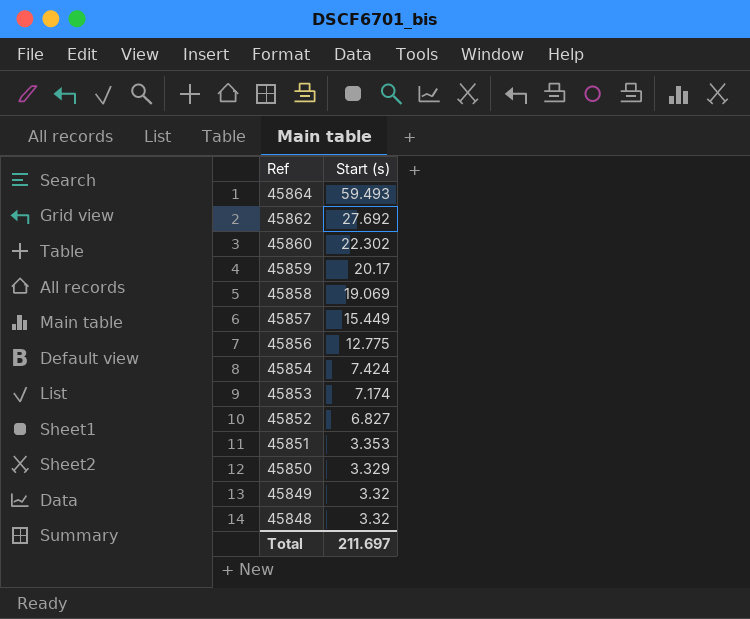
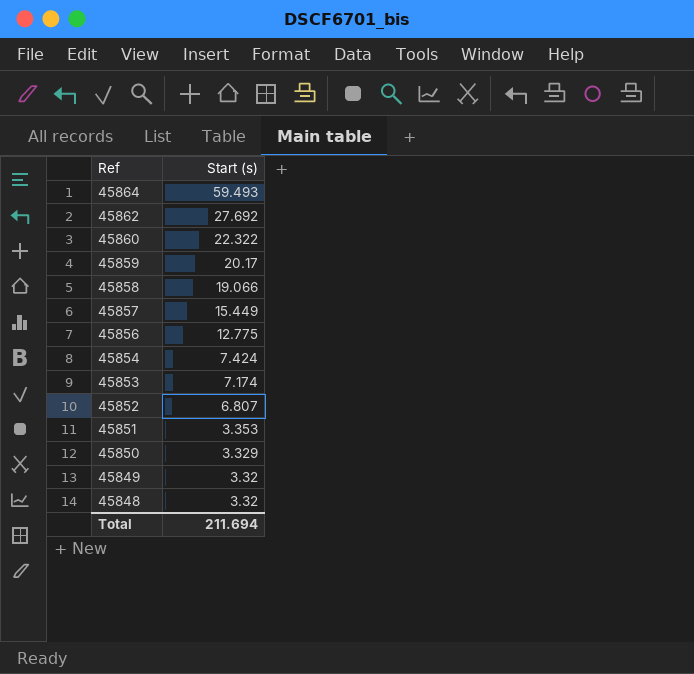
45860 | Start (s): 22.302 -> 22.322
45858 | Start (s): 19.069 -> 19.066
45852 | Start (s): 6.827 -> 6.807
Total | Start (s): 211.697 -> 211.694

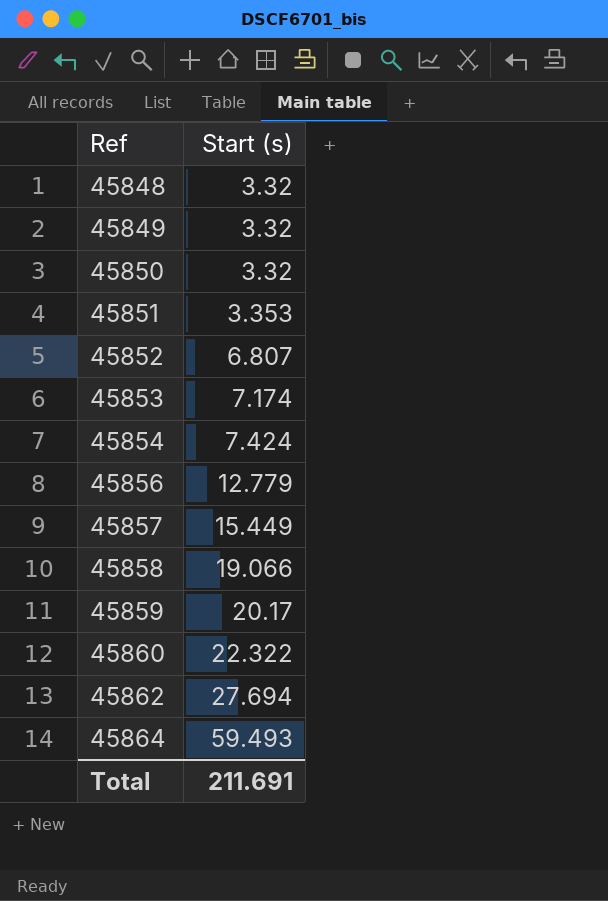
row order: Ref descending -> Ref ascending
45850 | Start (s): 3.329 -> 3.32
45856 | Start (s): 12.775 -> 12.779
45862 | Start (s): 27.692 -> 27.694
Total | Start (s): 211.694 -> 211.691

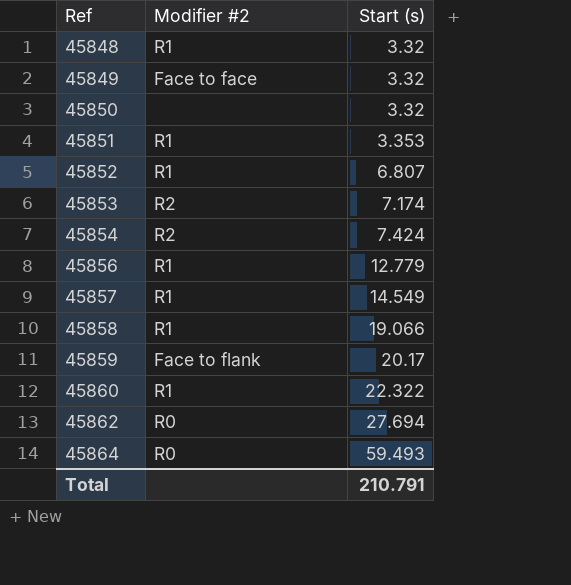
column Modifier #2 | position: none -> 2
45857 | Start (s): 15.449 -> 14.549
Total | Start (s): 211.691 -> 210.791

